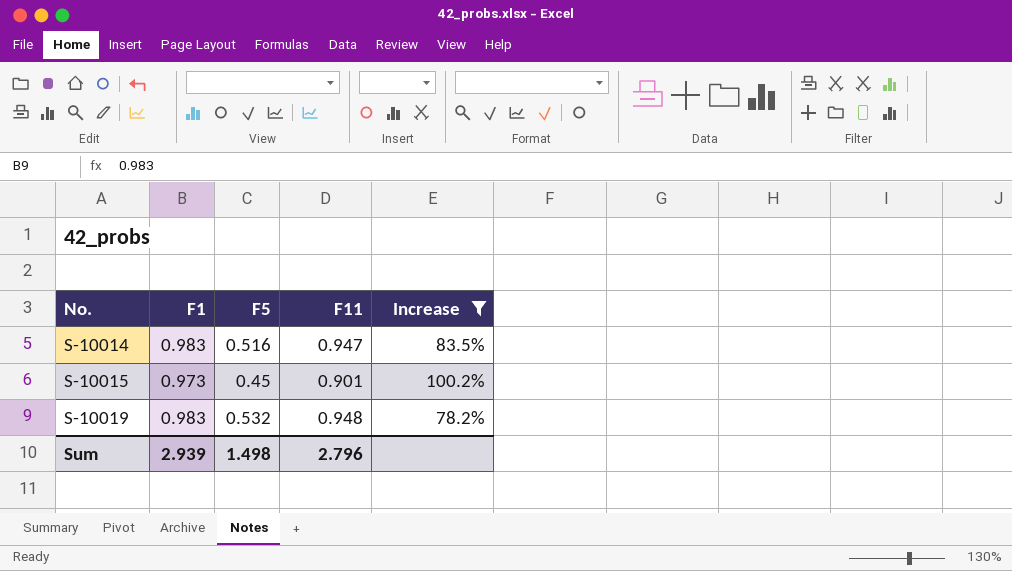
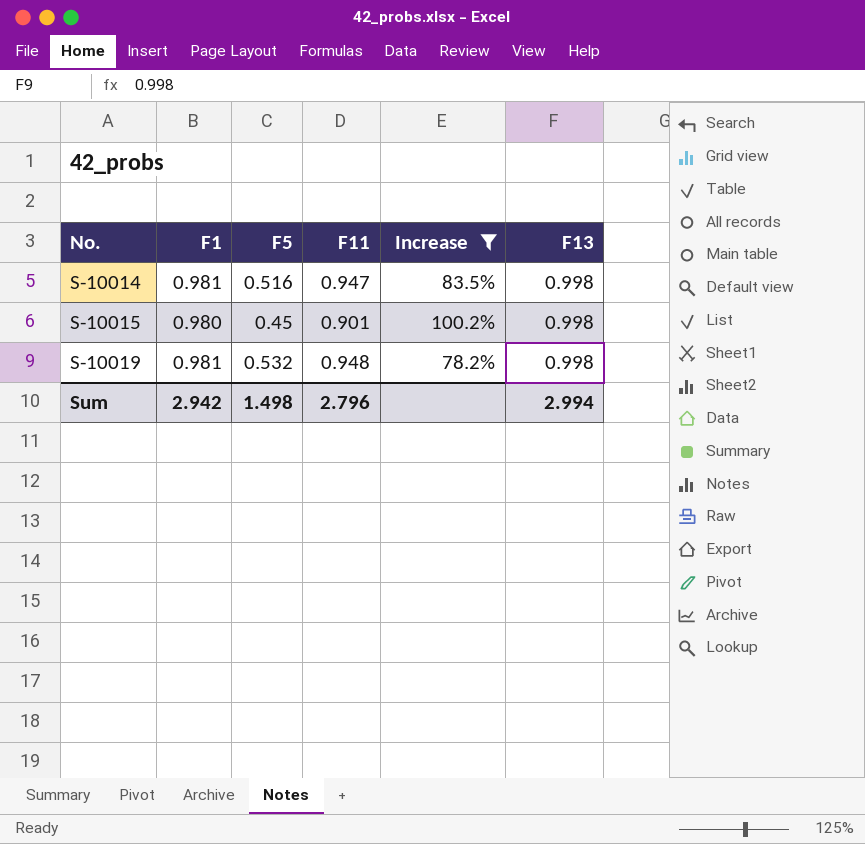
column F13 | position: none -> 6
S-10014 | F1: 0.983 -> 0.981
S-10015 | F1: 0.973 -> 0.980
S-10019 | F1: 0.983 -> 0.981
Sum | F1: 2.939 -> 2.942

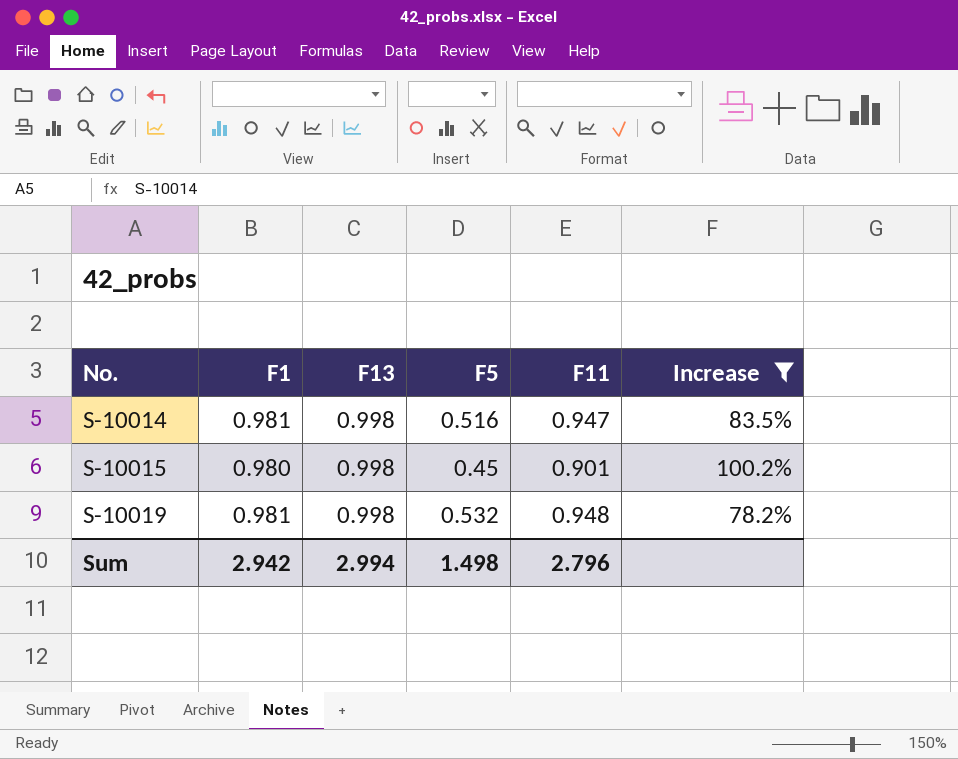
column F13 | position: 6 -> 3

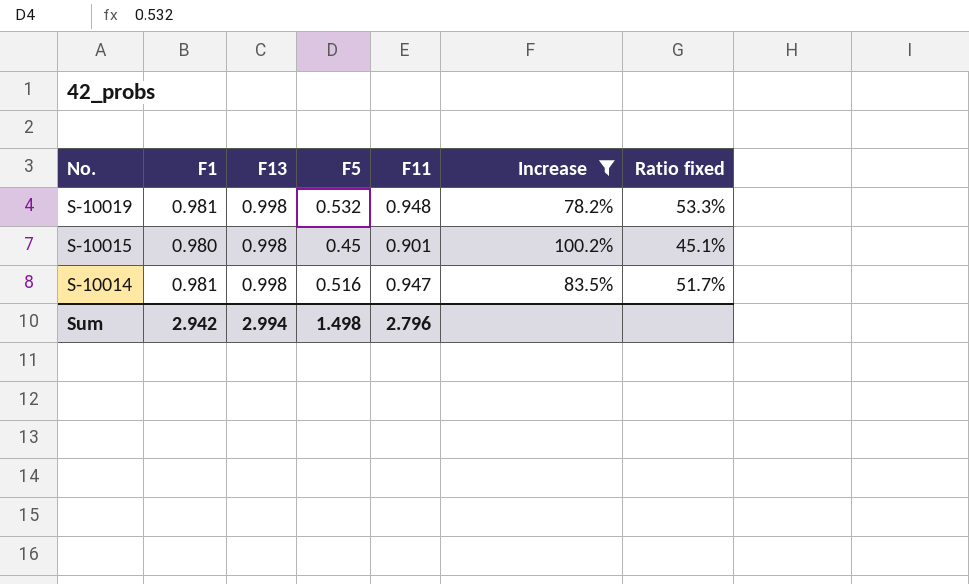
row order: No. ascending -> No. descending
column Ratio fixed | formula: none -> [F5] / [F13]

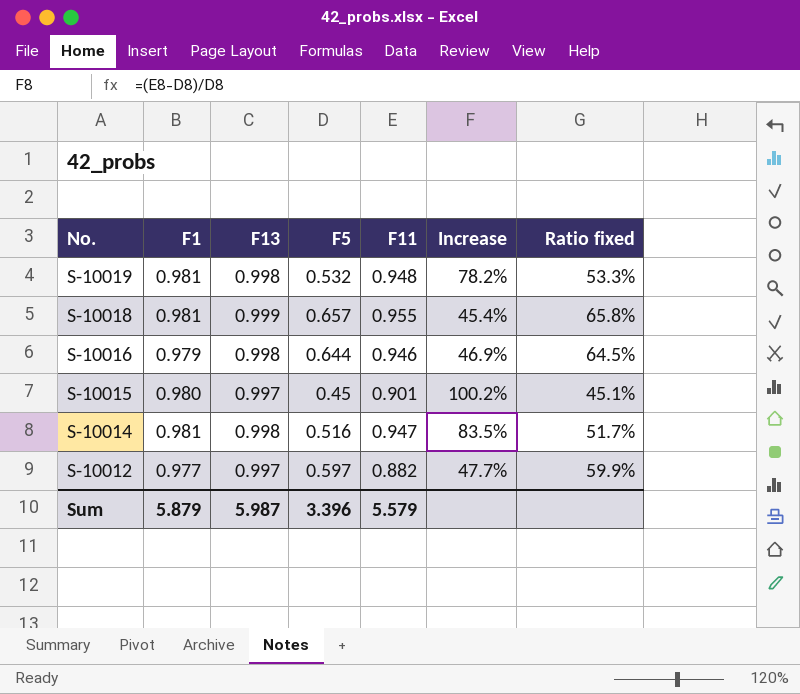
filter: Increase >= 78.2% -> none
S-10015 | F13: 0.998 -> 0.997
Sum | F1: 2.942 -> 5.879
Sum | F13: 2.994 -> 5.987
Sum | F5: 1.498 -> 3.396
Sum | F11: 2.796 -> 5.579

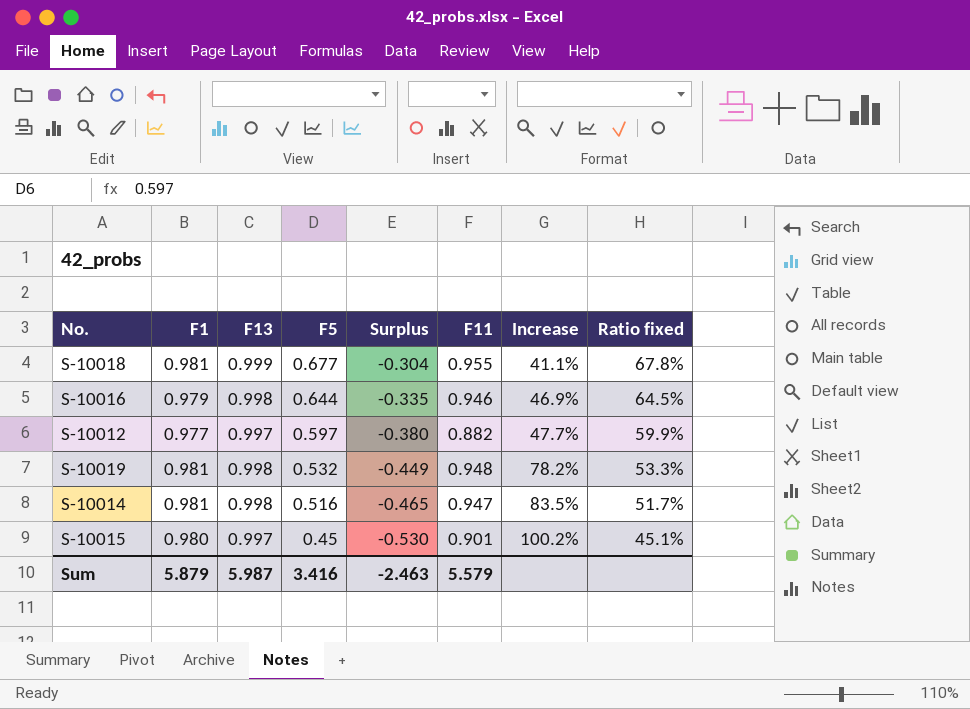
row order: No. descending -> F5 descending
column Surplus | formula: none -> [F5] - [F1]
S-10018 | F5: 0.657 -> 0.677
S-10018 | Increase: 45.4% -> 41.1%
S-10018 | Ratio fixed: 65.8% -> 67.8%
Sum | F5: 3.396 -> 3.416

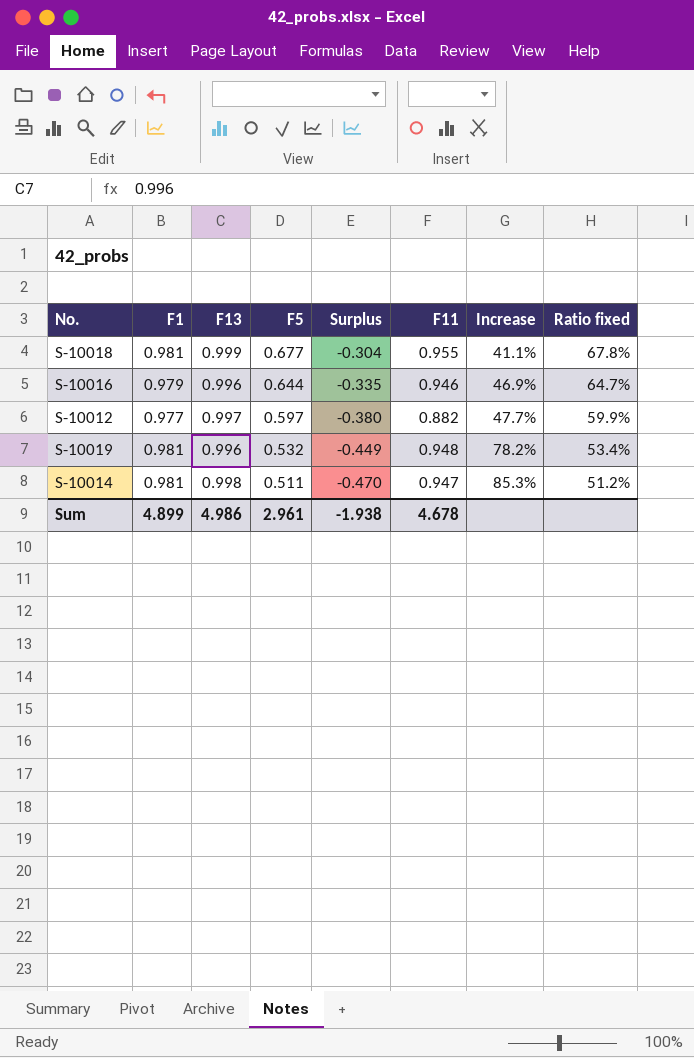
row S-10015: 0.980 | 0.997 | 0.45 | -0.530 | 0.901 | 100.2% | 45.1% -> none
S-10016 | F13: 0.998 -> 0.996
S-10016 | Ratio fixed: 64.5% -> 64.7%
S-10019 | F13: 0.998 -> 0.996
S-10019 | Ratio fixed: 53.3% -> 53.4%
S-10014 | F5: 0.516 -> 0.511
S-10014 | Surplus: -0.465 -> -0.470
S-10014 | Increase: 83.5% -> 85.3%
S-10014 | Ratio fixed: 51.7% -> 51.2%
Sum | F1: 5.879 -> 4.899
Sum | F13: 5.987 -> 4.986
Sum | F5: 3.416 -> 2.961
Sum | Surplus: -2.463 -> -1.938
Sum | F11: 5.579 -> 4.678

